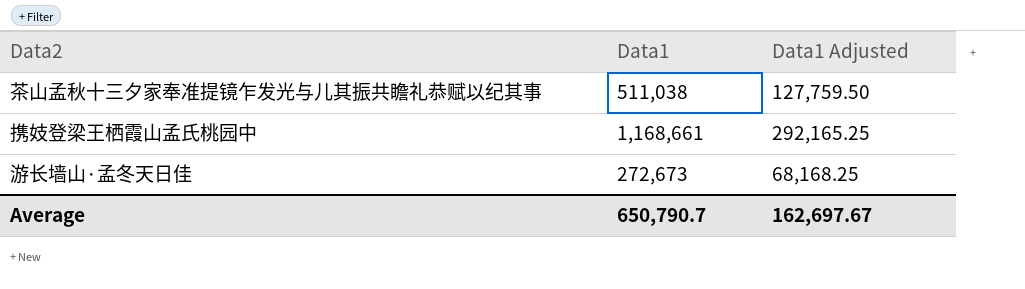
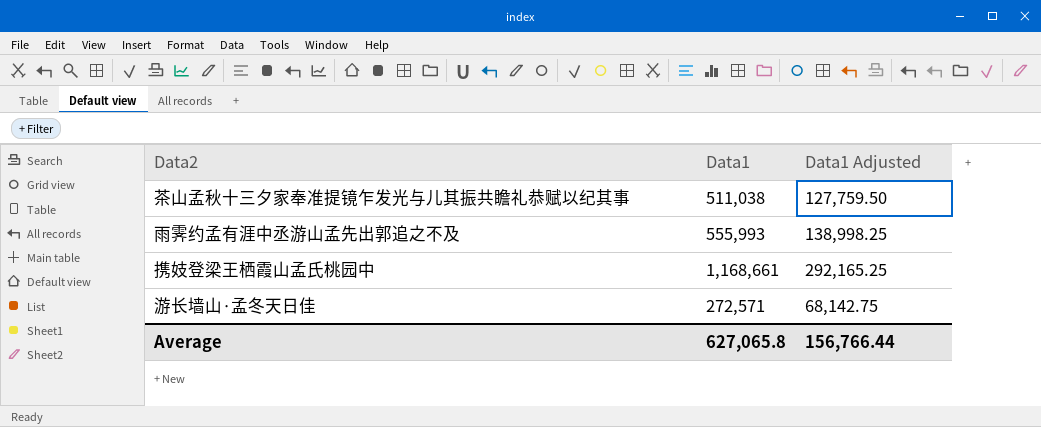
row 雨霁约孟有涯中丞游山孟先出郭追之不及: none -> 555,993 | 138,998.25
游长墙山·孟冬天日佳 | Data1: 272,673 -> 272,571
游长墙山·孟冬天日佳 | Data1 Adjusted: 68,168.25 -> 68,142.75
Average | Data1: 650,790.7 -> 627,065.8
Average | Data1 Adjusted: 162,697.67 -> 156,766.44

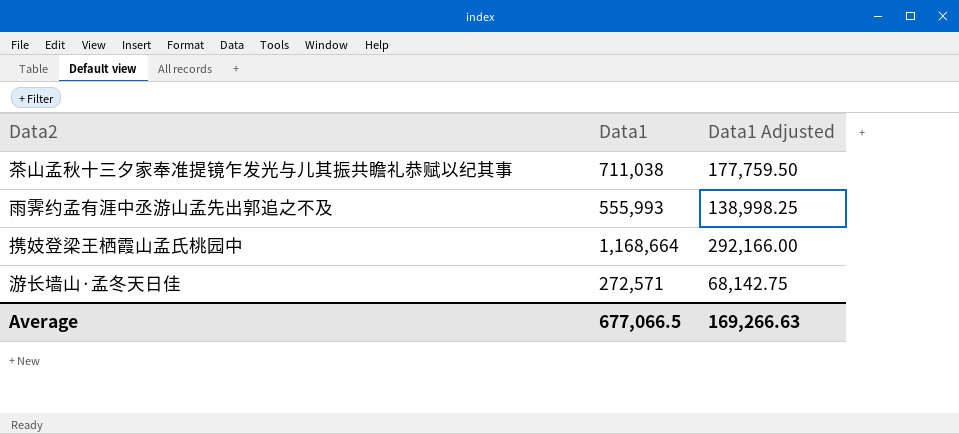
茶山孟秋十三夕家奉准提镜乍发光与儿其振共瞻礼恭赋以纪其事 | Data1: 511,038 -> 711,038
茶山孟秋十三夕家奉准提镜乍发光与儿其振共瞻礼恭赋以纪其事 | Data1 Adjusted: 127,759.50 -> 177,759.50
携妓登梁王栖霞山孟氏桃园中 | Data1: 1,168,661 -> 1,168,664
携妓登梁王栖霞山孟氏桃园中 | Data1 Adjusted: 292,165.25 -> 292,166.00
Average | Data1: 627,065.8 -> 677,066.5
Average | Data1 Adjusted: 156,766.44 -> 169,266.63

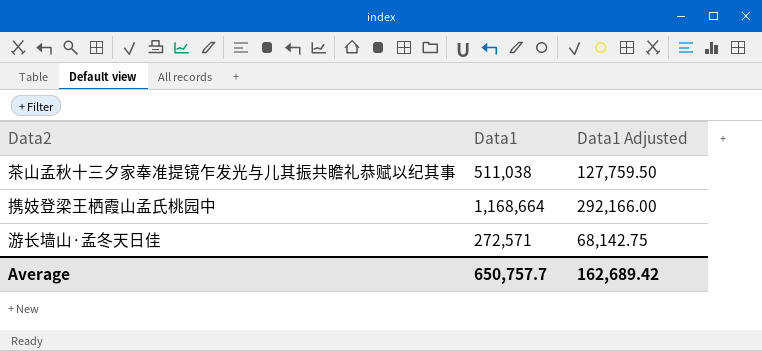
row 雨霁约孟有涯中丞游山孟先出郭追之不及: 555,993 | 138,998.25 -> none
茶山孟秋十三夕家奉准提镜乍发光与儿其振共瞻礼恭赋以纪其事 | Data1: 711,038 -> 511,038
茶山孟秋十三夕家奉准提镜乍发光与儿其振共瞻礼恭赋以纪其事 | Data1 Adjusted: 177,759.50 -> 127,759.50
Average | Data1: 677,066.5 -> 650,757.7
Average | Data1 Adjusted: 169,266.63 -> 162,689.42

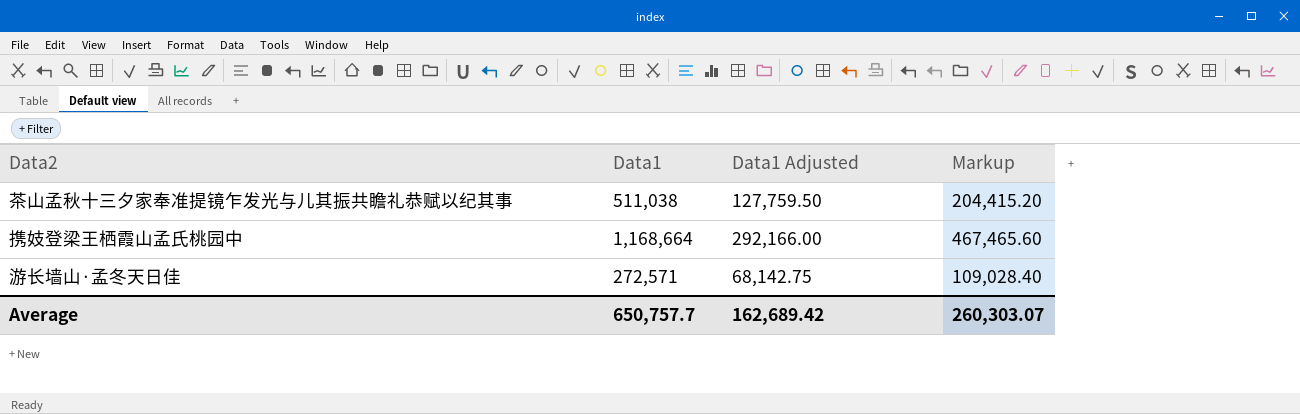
column Markup | formula: none -> [Data1] * 0.4

